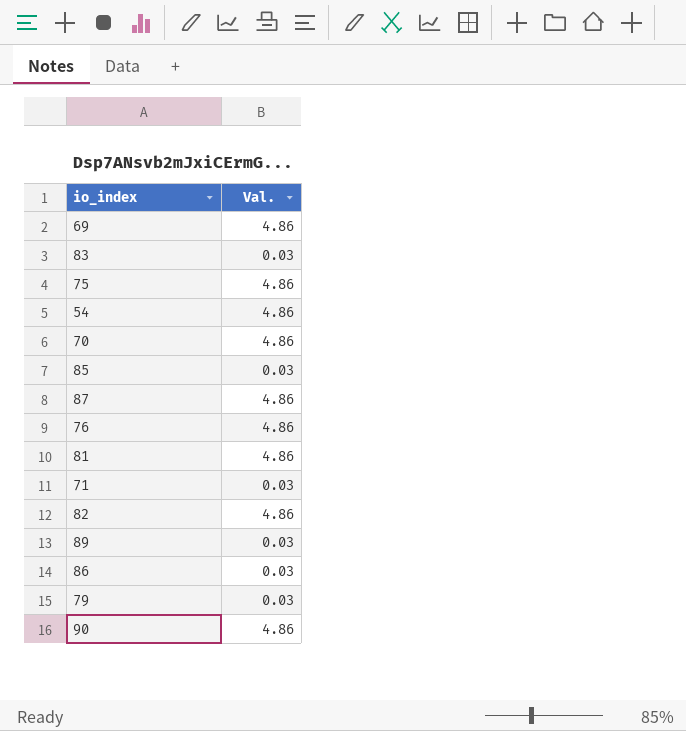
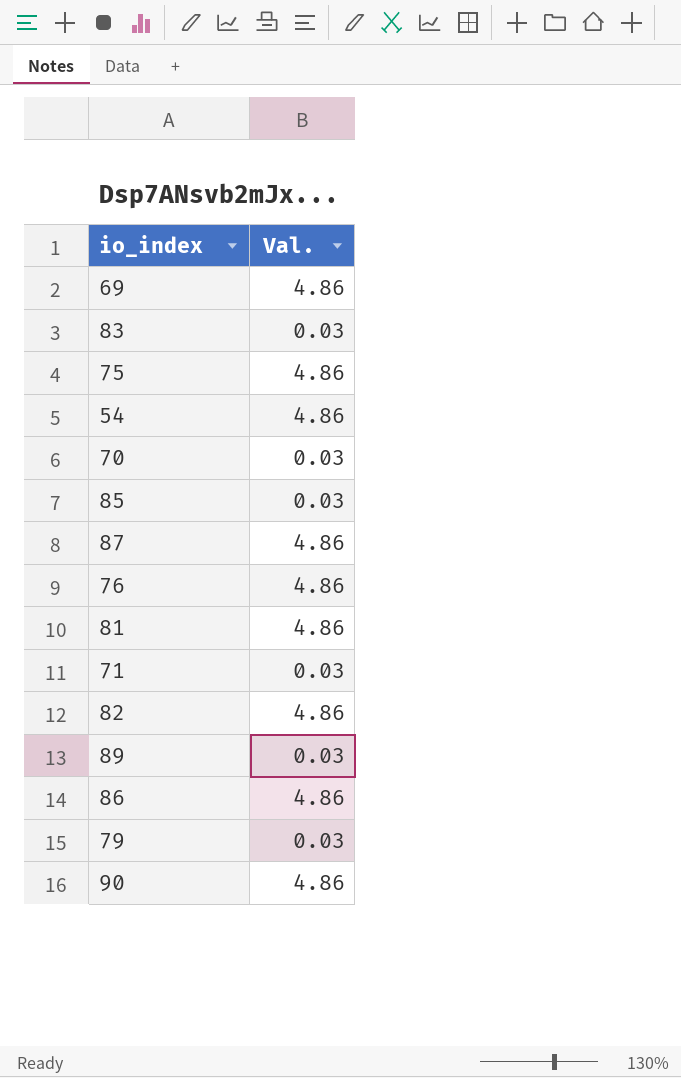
70 | Val.: 4.86 -> 0.03
86 | Val.: 0.03 -> 4.86

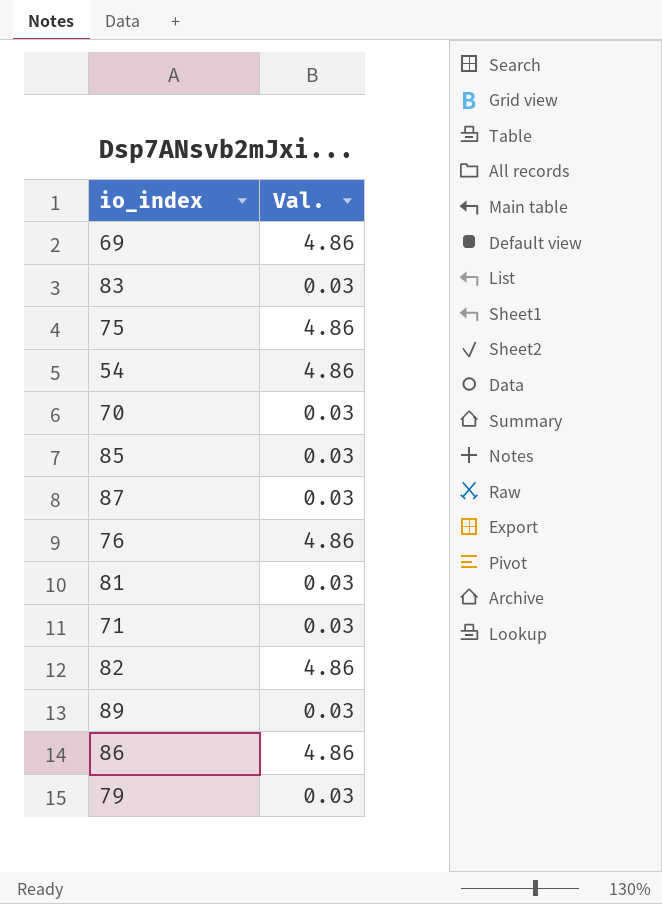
row 90: 4.86 -> none
87 | Val.: 4.86 -> 0.03
81 | Val.: 4.86 -> 0.03

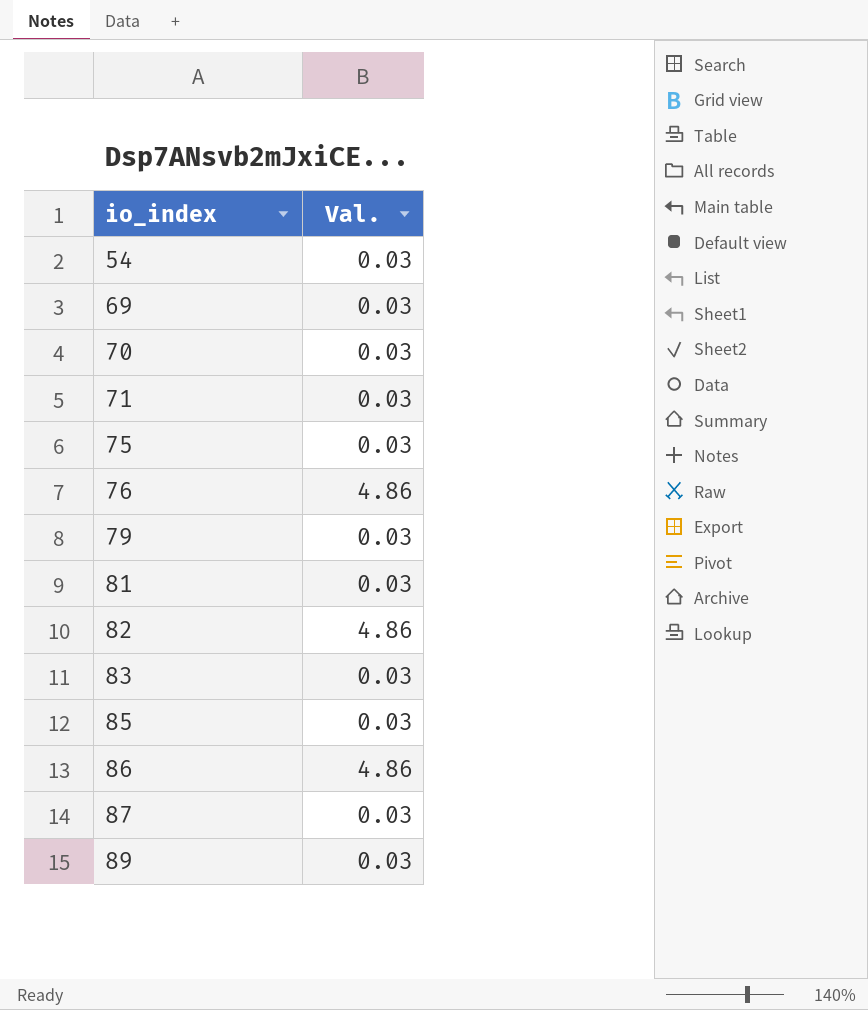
row order: none -> io_index ascending
54 | Val.: 4.86 -> 0.03
69 | Val.: 4.86 -> 0.03
75 | Val.: 4.86 -> 0.03

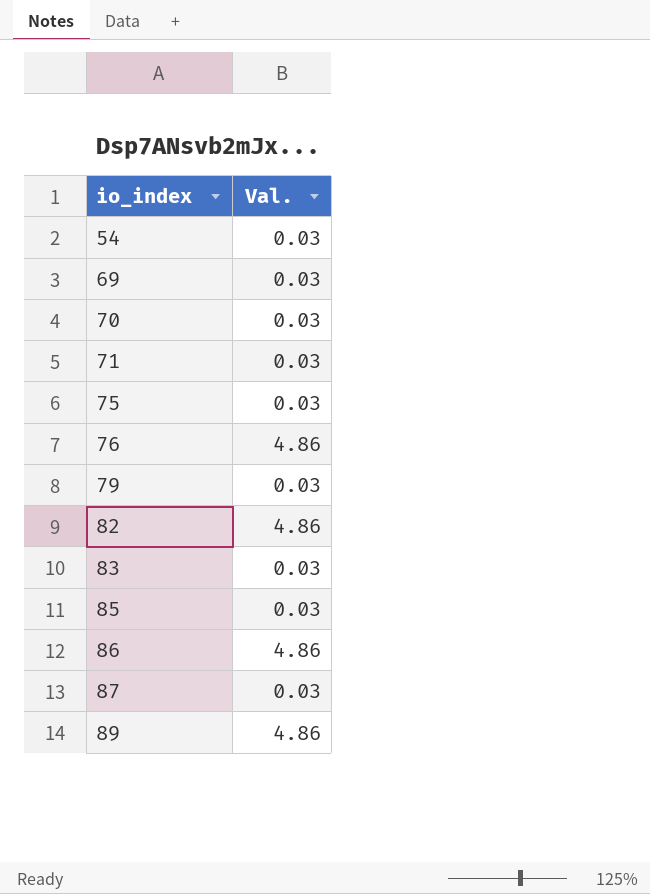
row 81: 0.03 -> none
89 | Val.: 0.03 -> 4.86

